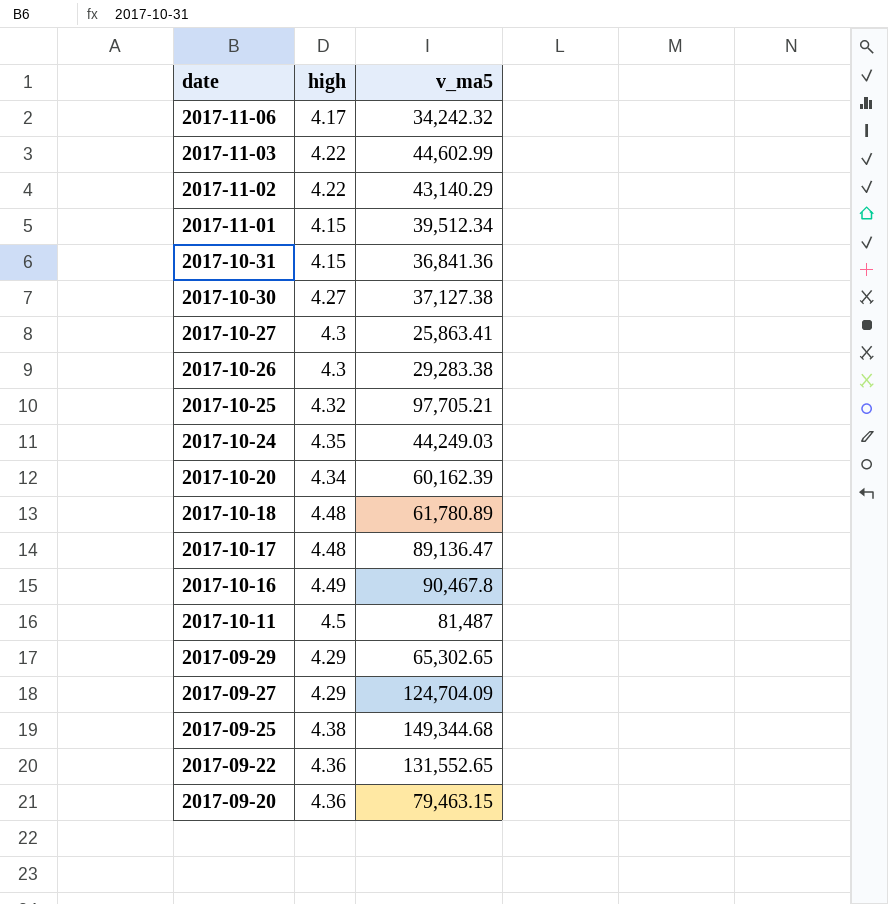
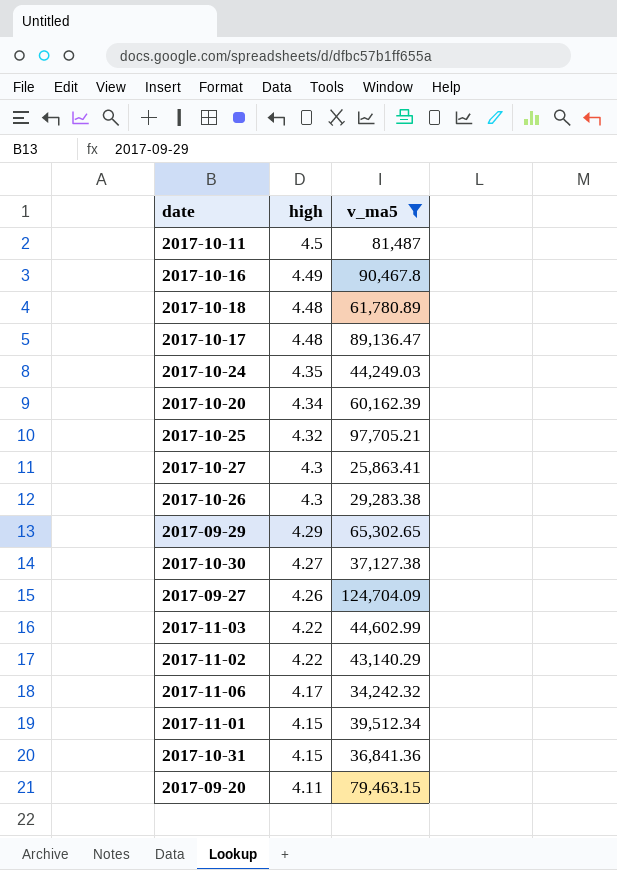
filter: none -> v_ma5 <= 124,704.09
row order: date descending -> high descending
2017-09-27 | high: 4.29 -> 4.26
2017-09-20 | high: 4.36 -> 4.11

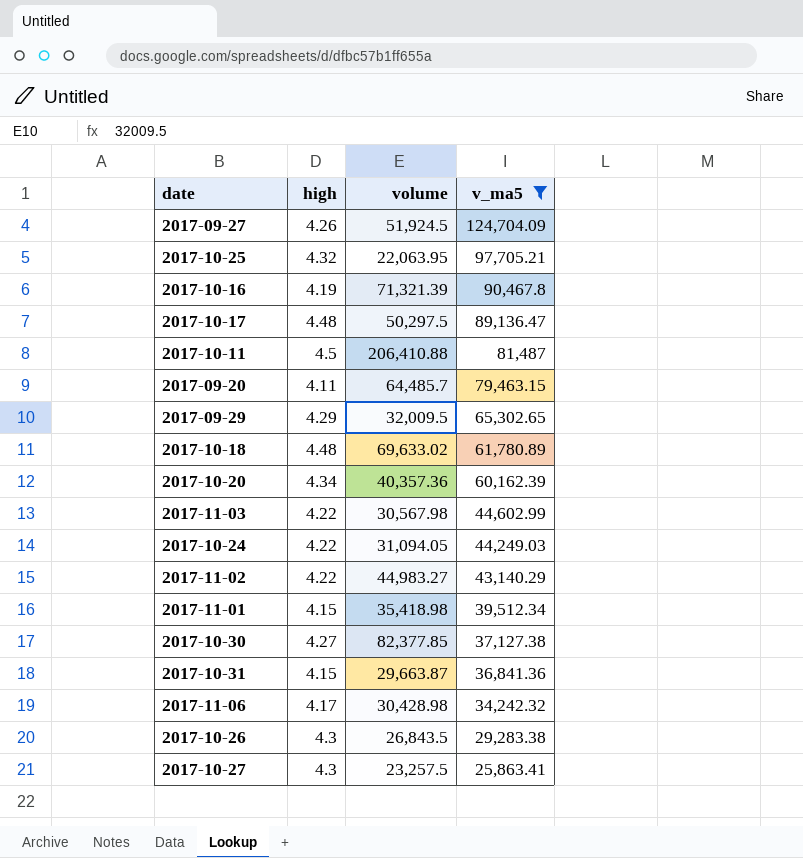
row order: high descending -> v_ma5 descending
column volume | position: none -> 3
2017-10-16 | high: 4.49 -> 4.19
2017-10-24 | high: 4.35 -> 4.22

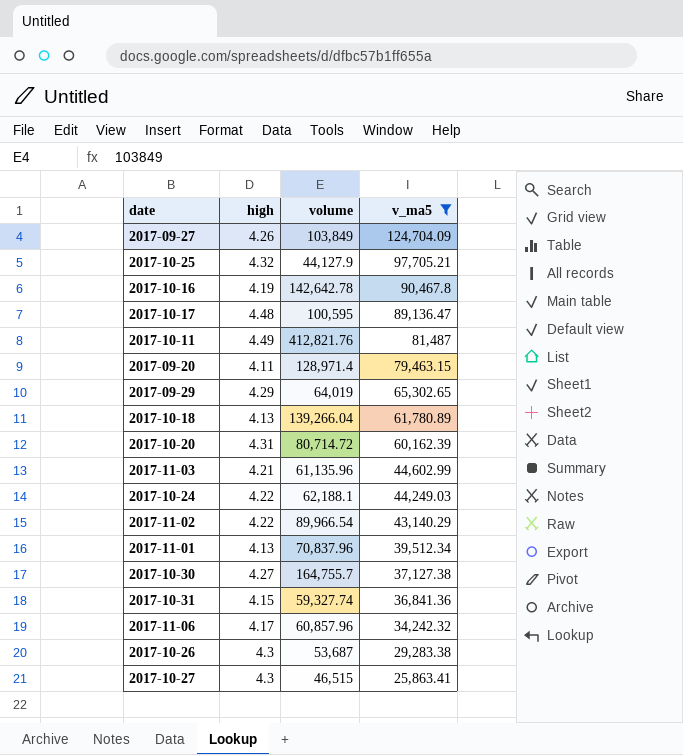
2017-09-27 | volume: 51,924.5 -> 103,849
2017-10-25 | volume: 22,063.95 -> 44,127.9
2017-10-16 | volume: 71,321.39 -> 142,642.78
2017-10-17 | volume: 50,297.5 -> 100,595
2017-10-11 | high: 4.5 -> 4.49
2017-10-11 | volume: 206,410.88 -> 412,821.76
2017-09-20 | volume: 64,485.7 -> 128,971.4
2017-09-29 | volume: 32,009.5 -> 64,019
2017-10-18 | high: 4.48 -> 4.13
2017-10-18 | volume: 69,633.02 -> 139,266.04
2017-10-20 | high: 4.34 -> 4.31
2017-10-20 | volume: 40,357.36 -> 80,714.72
2017-11-03 | high: 4.22 -> 4.21
2017-11-03 | volume: 30,567.98 -> 61,135.96
2017-10-24 | volume: 31,094.05 -> 62,188.1
2017-11-02 | volume: 44,983.27 -> 89,966.54
2017-11-01 | high: 4.15 -> 4.13
2017-11-01 | volume: 35,418.98 -> 70,837.96
2017-10-30 | volume: 82,377.85 -> 164,755.7
2017-10-31 | volume: 29,663.87 -> 59,327.74
2017-11-06 | volume: 30,428.98 -> 60,857.96
2017-10-26 | volume: 26,843.5 -> 53,687
2017-10-27 | volume: 23,257.5 -> 46,515

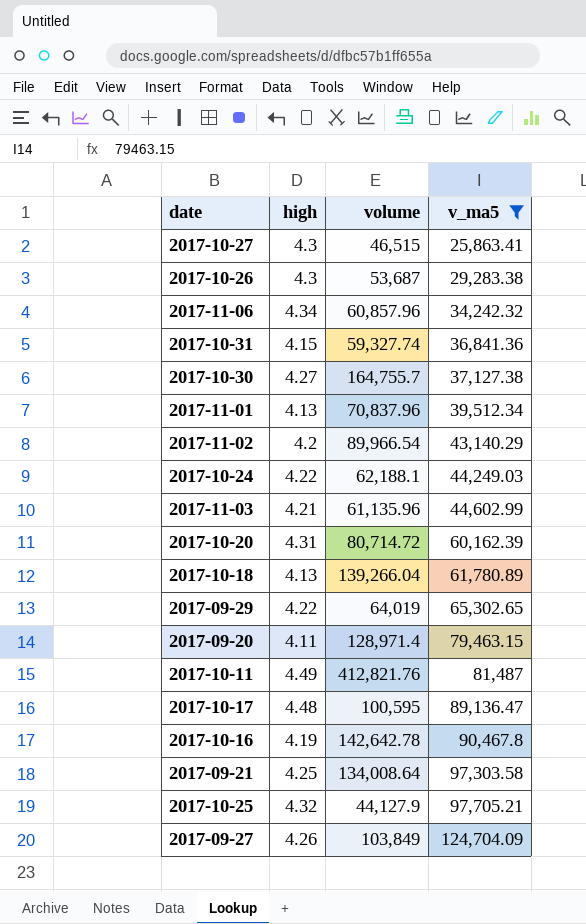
row order: v_ma5 descending -> v_ma5 ascending
2017-11-06 | high: 4.17 -> 4.34
2017-11-02 | high: 4.22 -> 4.2
2017-09-29 | high: 4.29 -> 4.22
row 2017-09-21: none -> 4.25 | 134,008.64 | 97,303.58

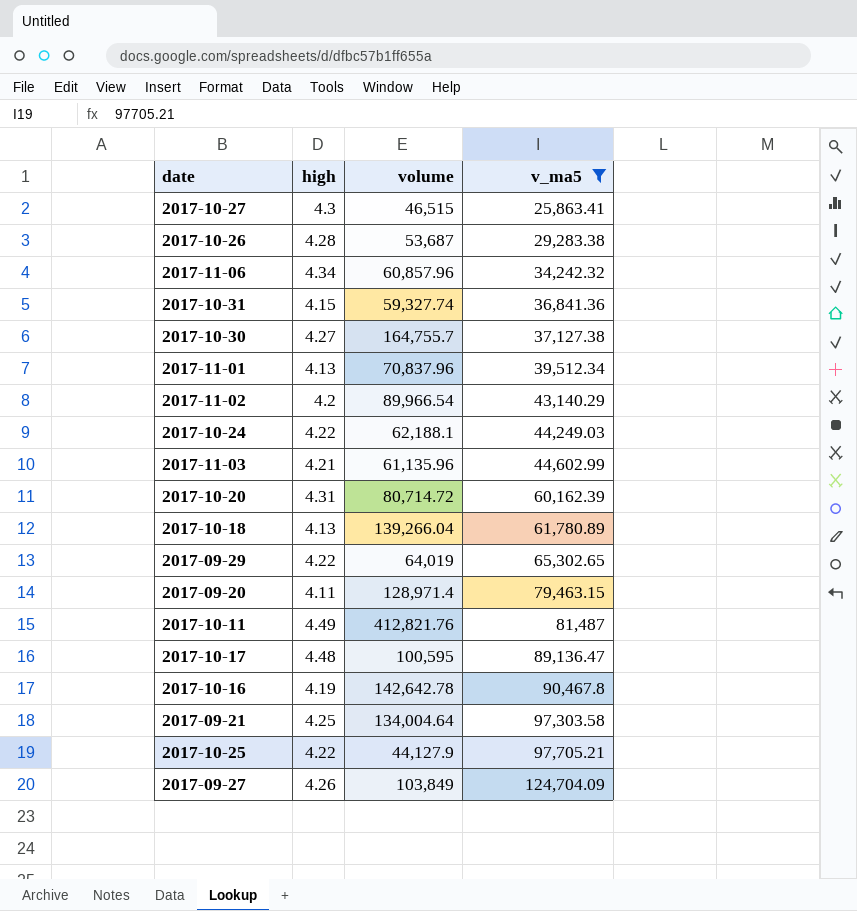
2017-10-26 | high: 4.3 -> 4.28
2017-09-21 | volume: 134,008.64 -> 134,004.64
2017-10-25 | high: 4.32 -> 4.22

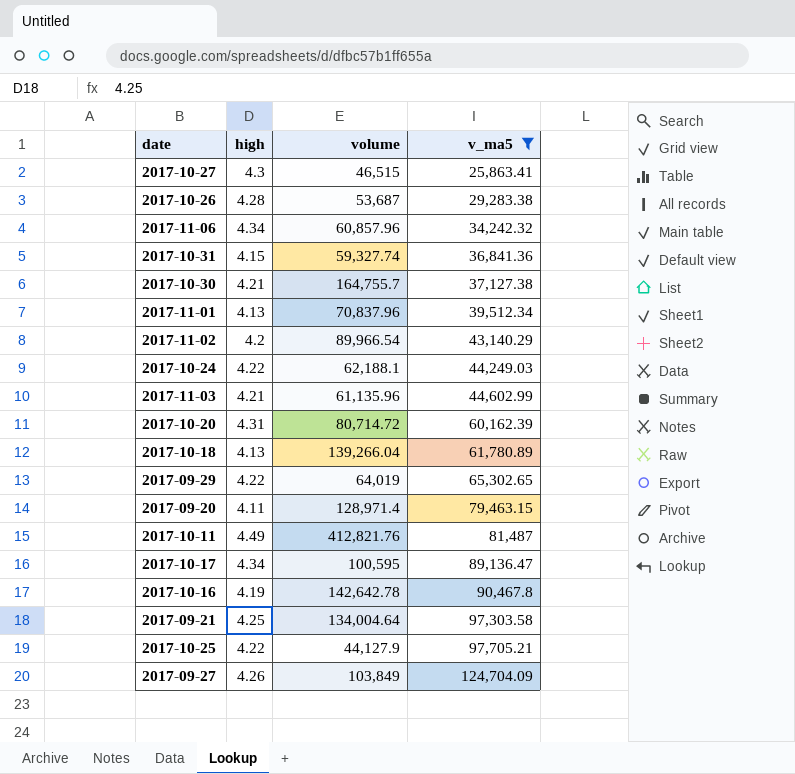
2017-10-30 | high: 4.27 -> 4.21
2017-10-17 | high: 4.48 -> 4.34

